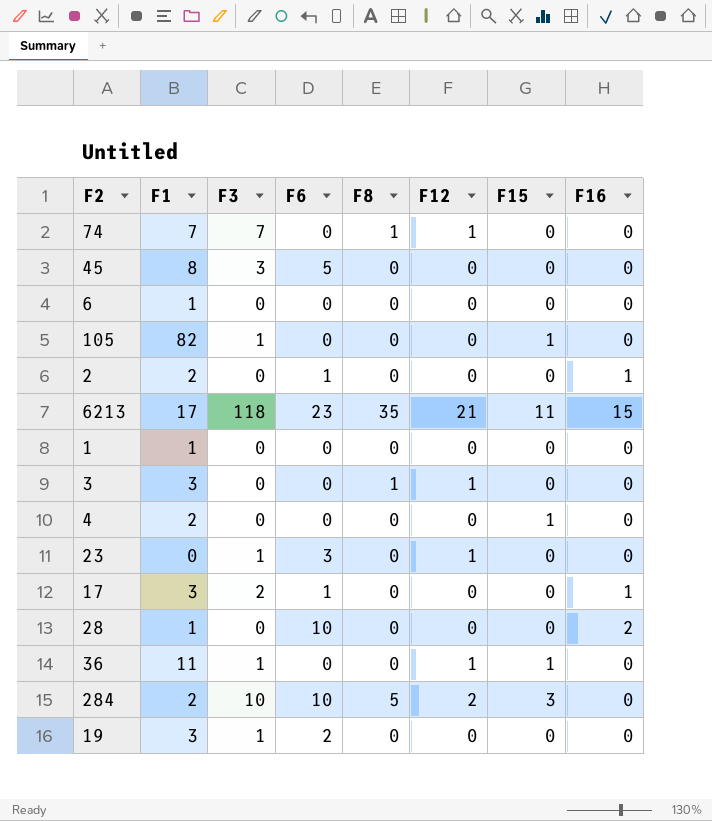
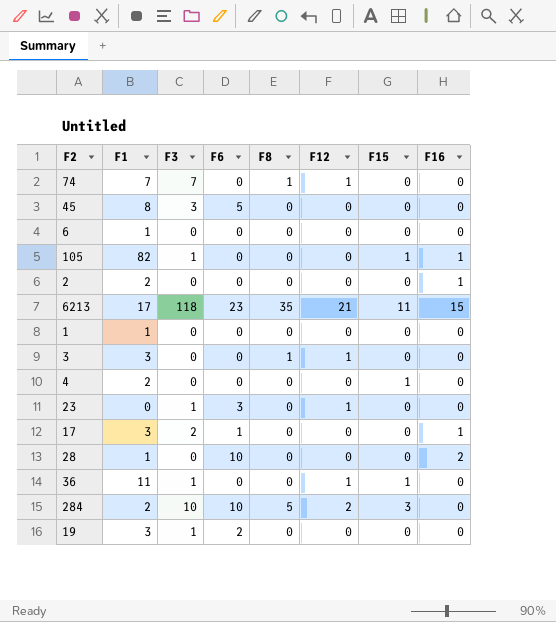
105 | F16: 0 -> 1
2 | F6: 1 -> 0

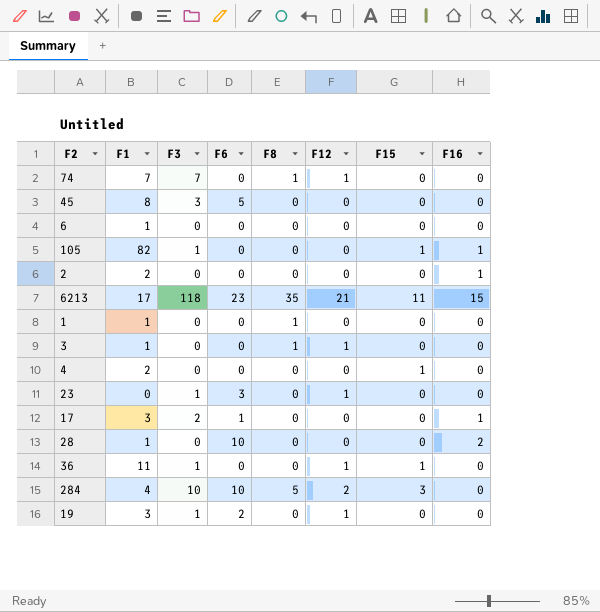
1 | F8: 0 -> 1
3 | F1: 3 -> 1
284 | F1: 2 -> 4
19 | F12: 0 -> 1

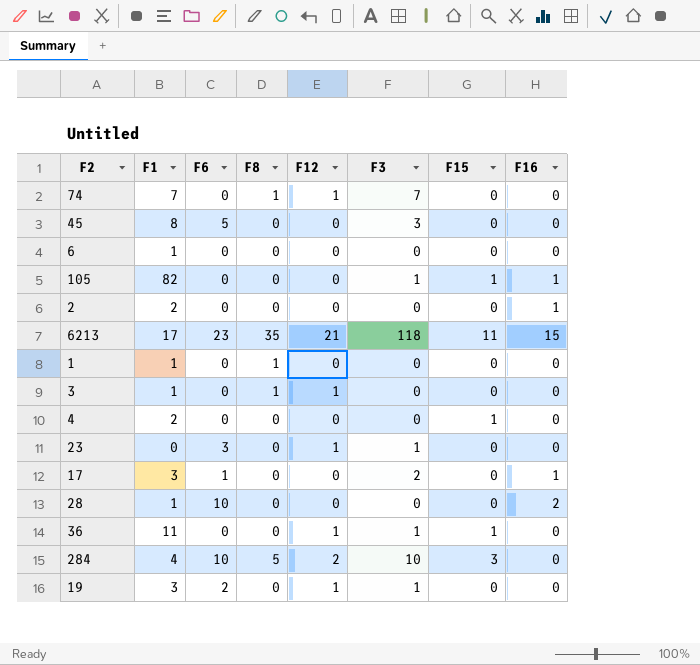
column F3 | position: 3 -> 6

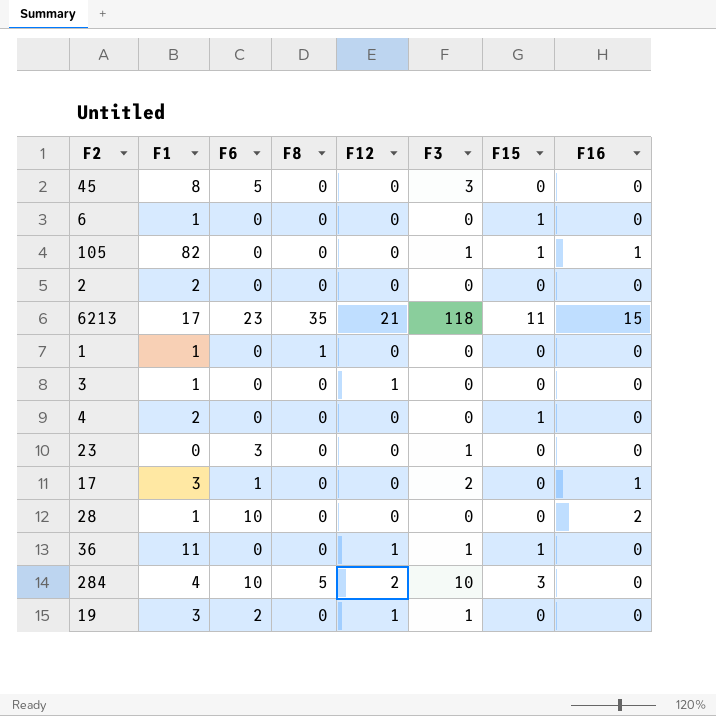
row 74: 7 | 0 | 1 | 1 | 7 | 0 | 0 -> none
6 | F15: 0 -> 1
2 | F16: 1 -> 0
3 | F8: 1 -> 0
23 | F12: 1 -> 0

